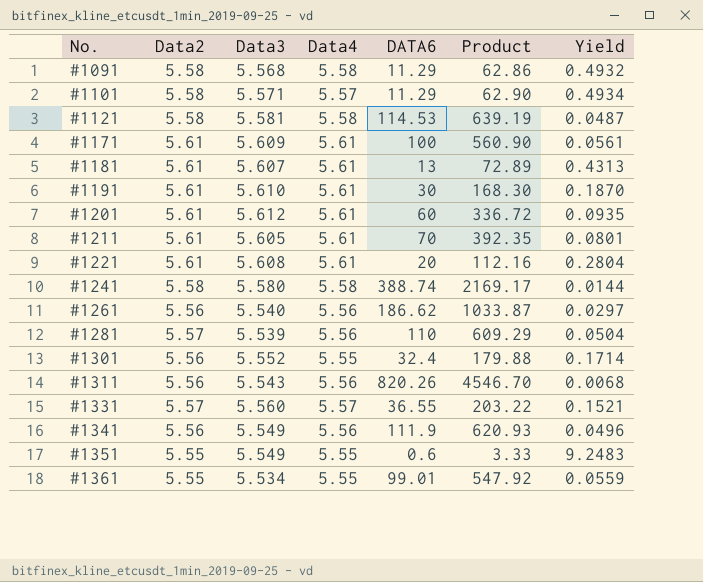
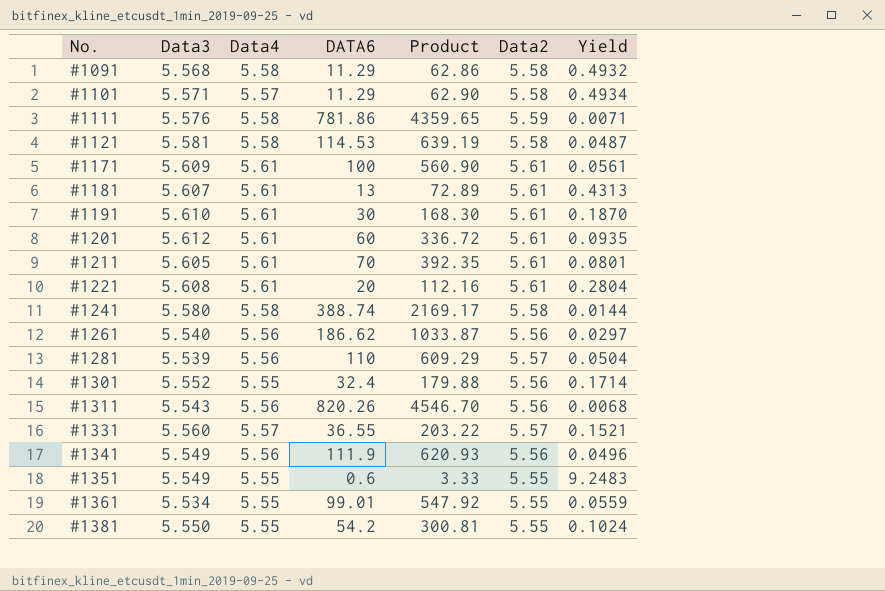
column Data2 | position: 2 -> 6
row #1111: none -> 5.576 | 5.58 | 781.86 | 4359.65 | 5.59 | 0.0071
row #1381: none -> 5.550 | 5.55 | 54.2 | 300.81 | 5.55 | 0.1024

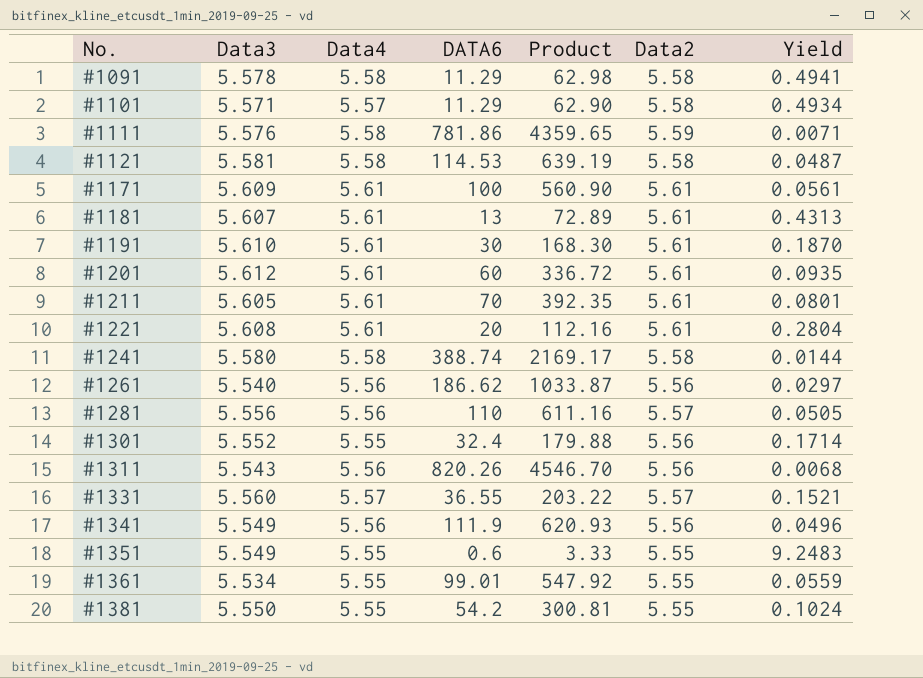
#1091 | Data3: 5.568 -> 5.578
#1091 | Product: 62.86 -> 62.98
#1091 | Yield: 0.4932 -> 0.4941
#1281 | Data3: 5.539 -> 5.556
#1281 | Product: 609.29 -> 611.16
#1281 | Yield: 0.0504 -> 0.0505

